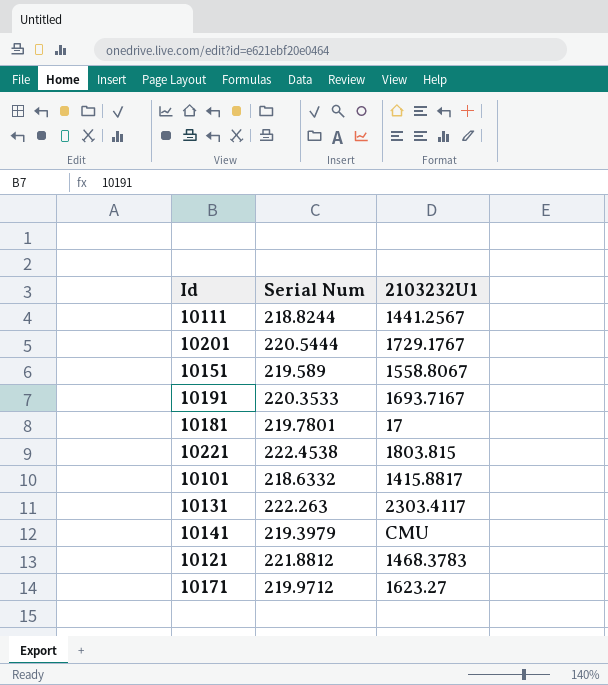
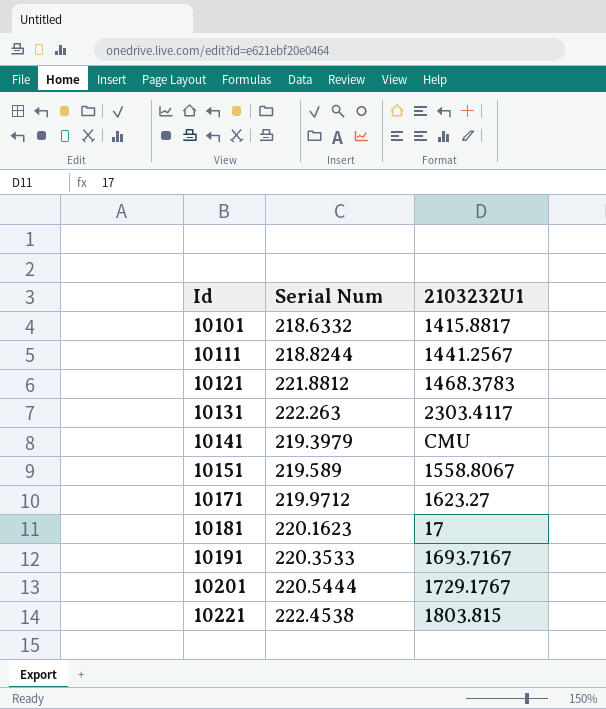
row order: none -> Id ascending
10181 | Serial Num: 219.7801 -> 220.1623

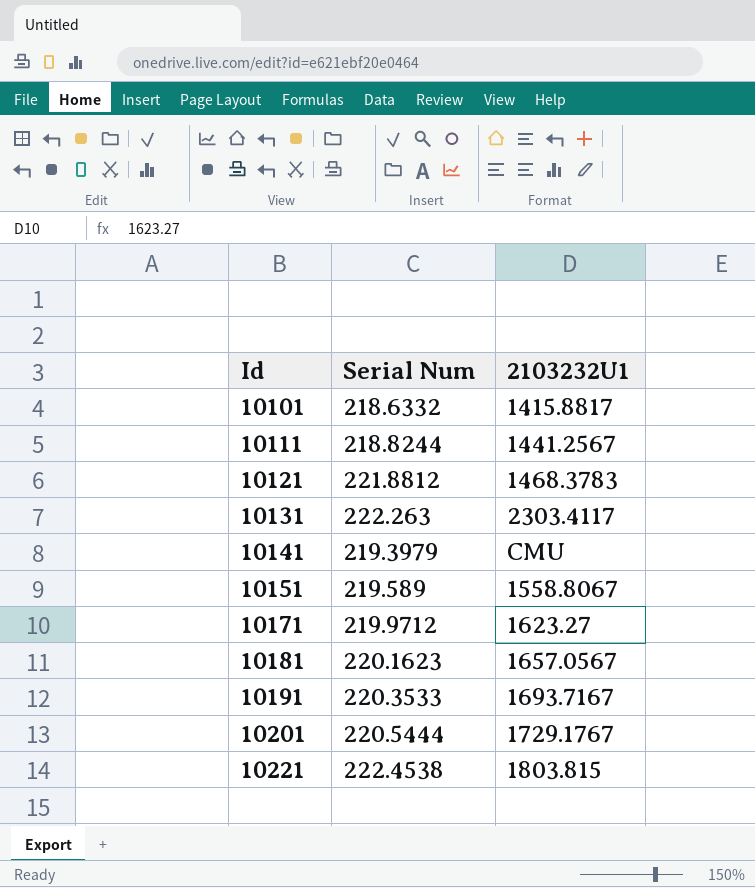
10181 | 2103232U1: 17 -> 1657.0567

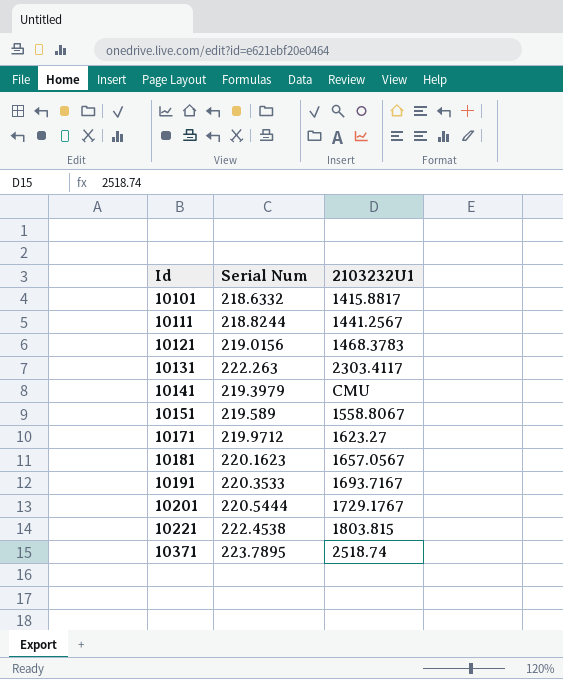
10121 | Serial Num: 221.8812 -> 219.0156
row 10371: none -> 223.7895 | 2518.74

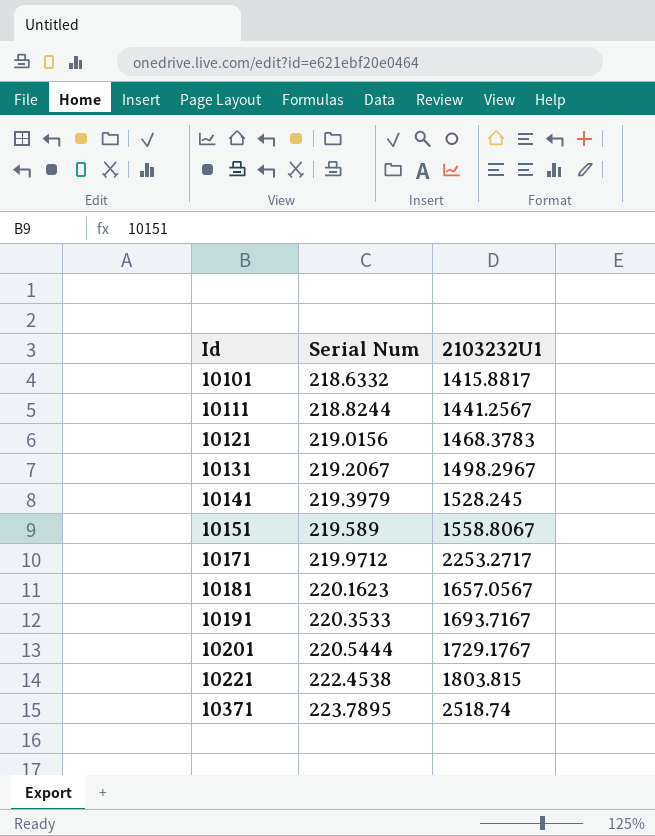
10131 | Serial Num: 222.263 -> 219.2067
10131 | 2103232U1: 2303.4117 -> 1498.2967
10141 | 2103232U1: CMU -> 1528.245
10171 | 2103232U1: 1623.27 -> 2253.2717

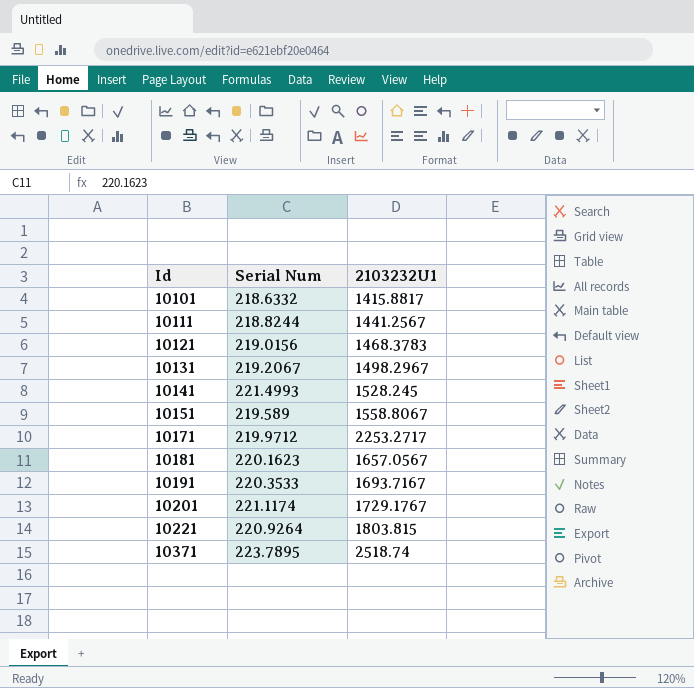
10141 | Serial Num: 219.3979 -> 221.4993
10201 | Serial Num: 220.5444 -> 221.1174
10221 | Serial Num: 222.4538 -> 220.9264

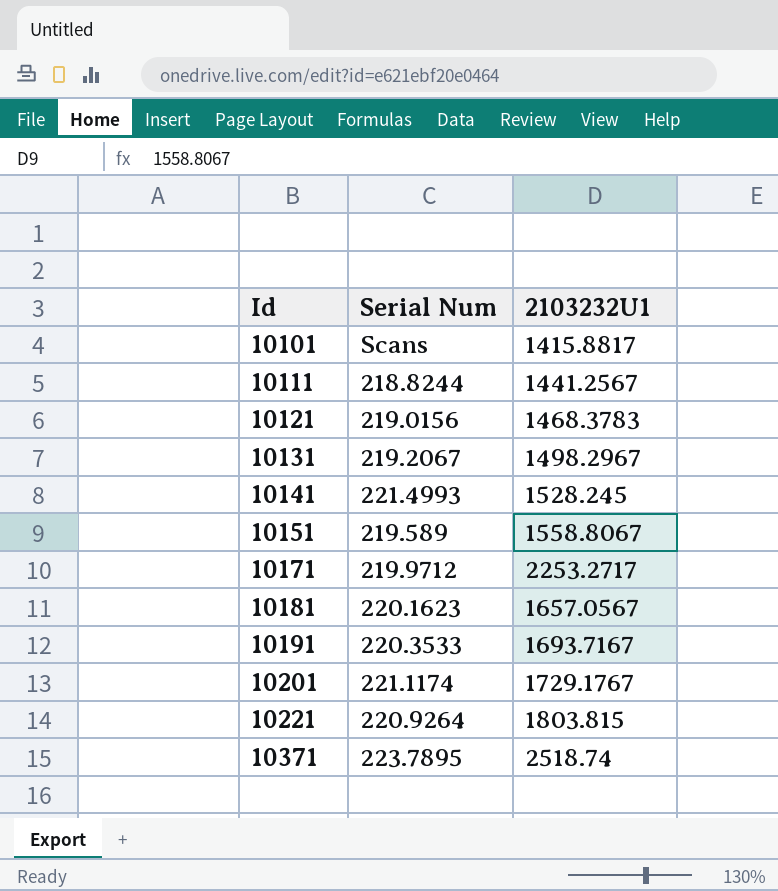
10101 | Serial Num: 218.6332 -> Scans

